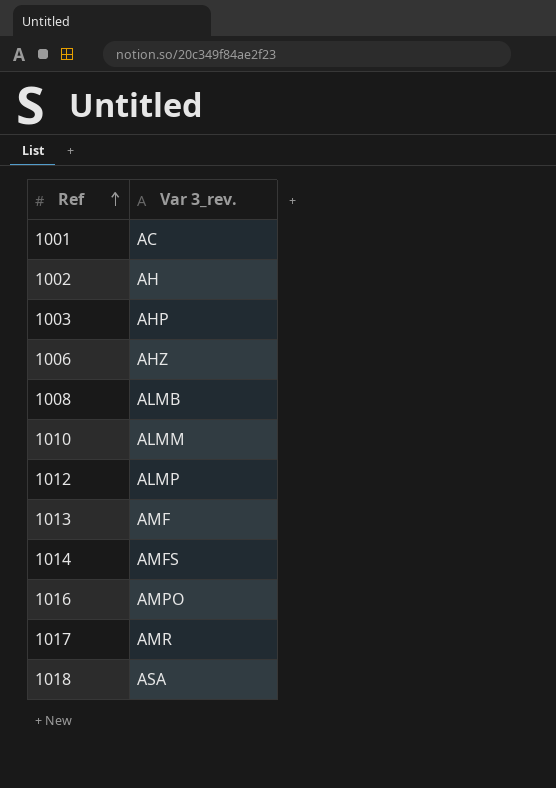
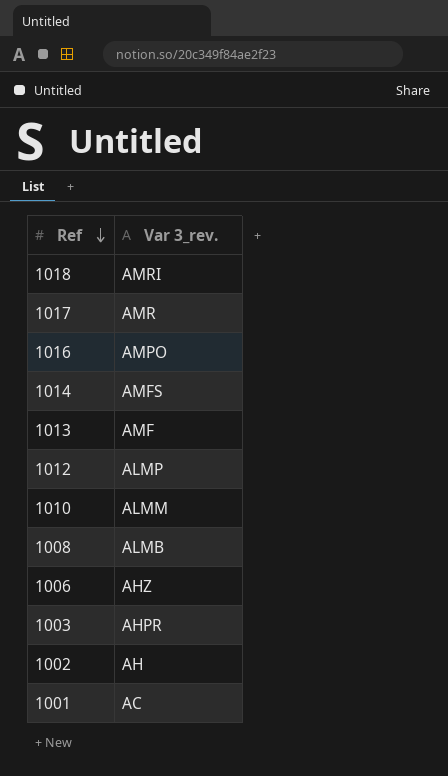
row order: Ref ascending -> Ref descending
1018 | Var 3_rev.: ASA -> AMRI
1003 | Var 3_rev.: AHP -> AHPR

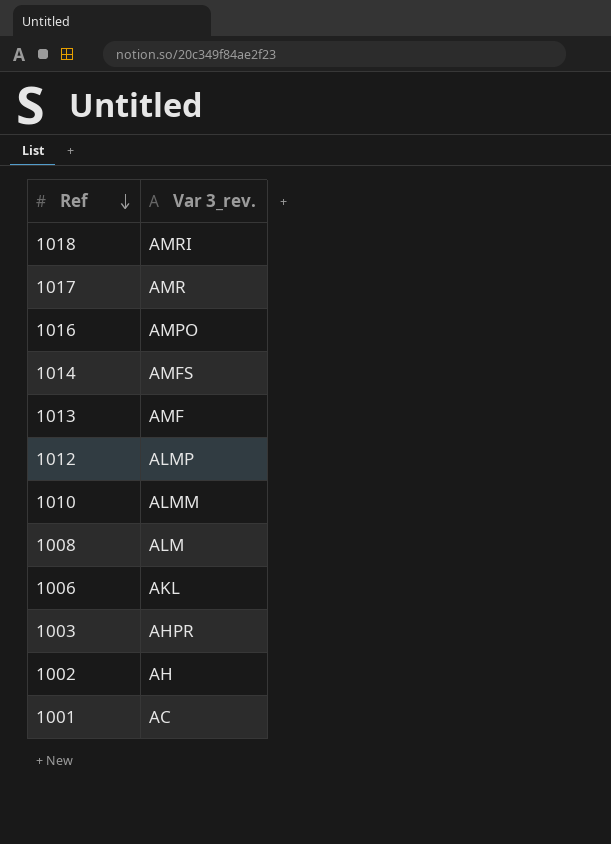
1008 | Var 3_rev.: ALMB -> ALM
1006 | Var 3_rev.: AHZ -> AKL

